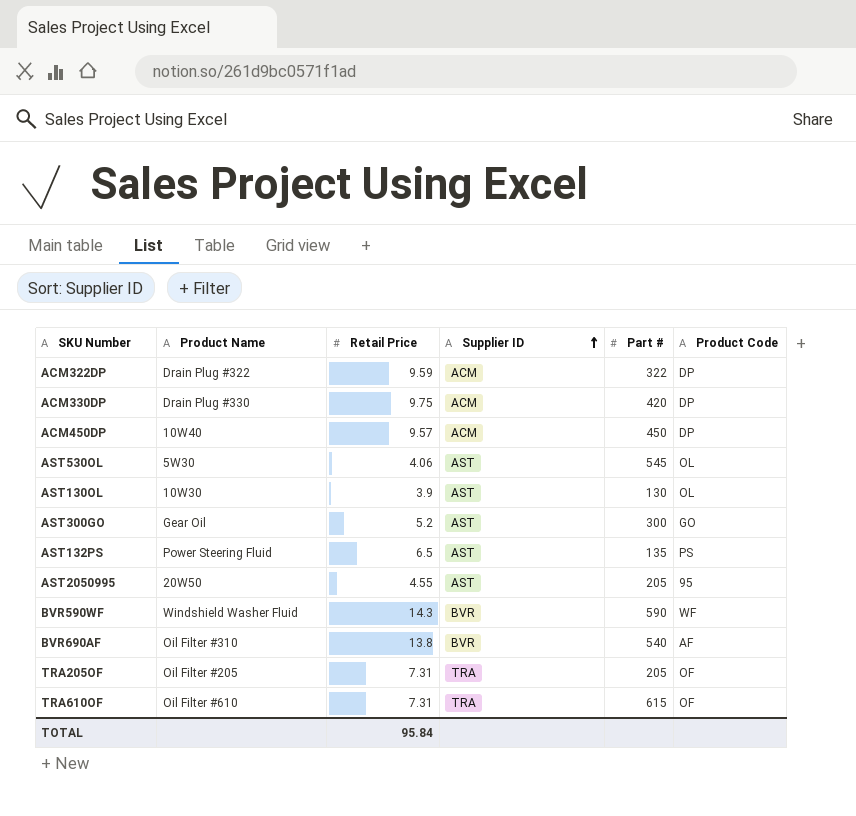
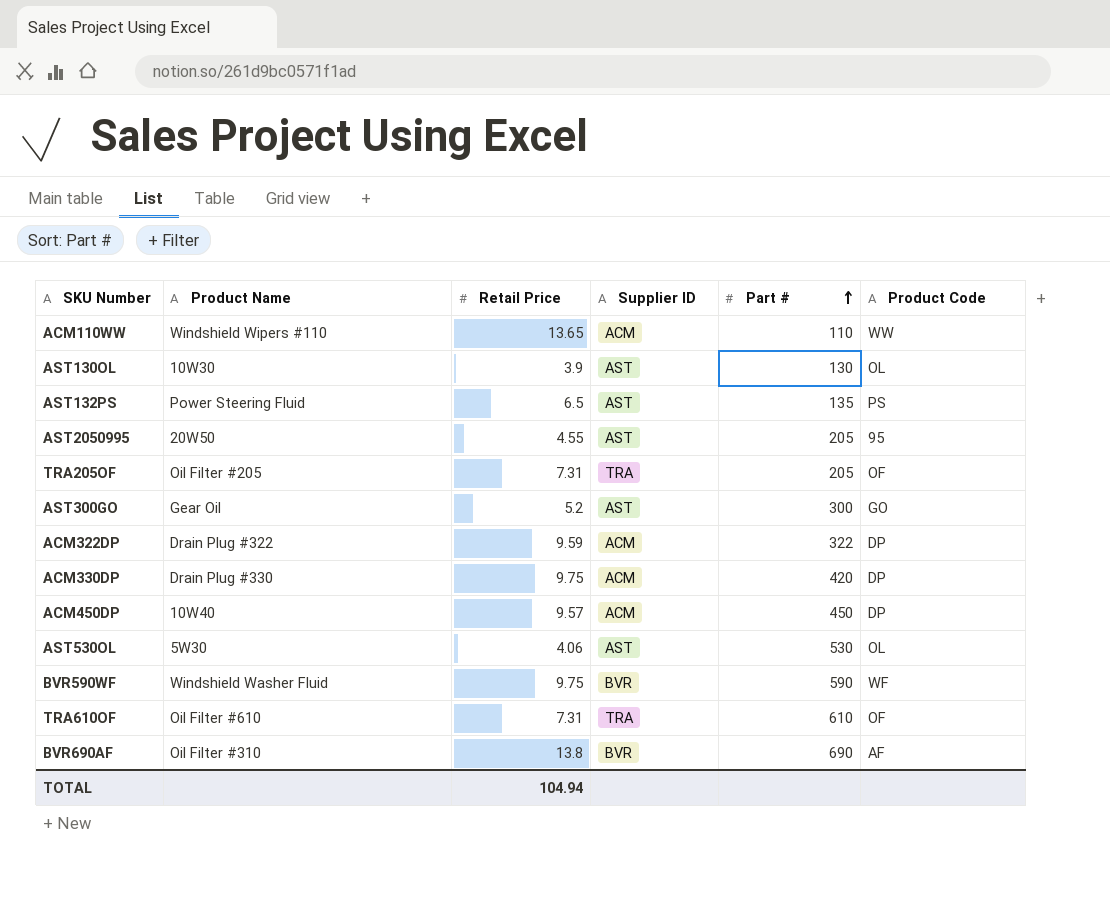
row order: Supplier ID ascending -> Part # ascending
row ACM110WW: none -> Windshield Wipers #110 | 13.65 | ACM | 110 | WW
AST530OL | Part #: 545 -> 530
BVR590WF | Retail Price: 14.3 -> 9.75
TRA610OF | Part #: 615 -> 610
BVR690AF | Part #: 540 -> 690
TOTAL | Retail Price: 95.84 -> 104.94

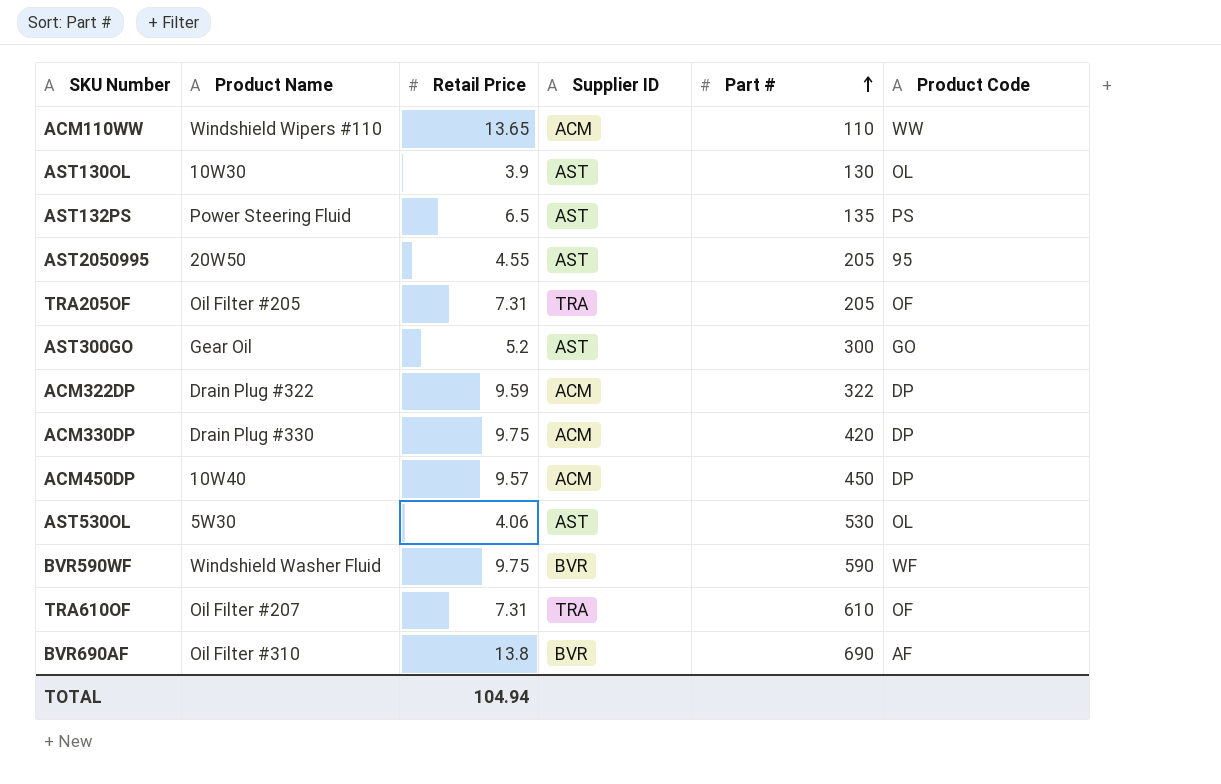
TRA610OF | Product Name: Oil Filter #610 -> Oil Filter #207

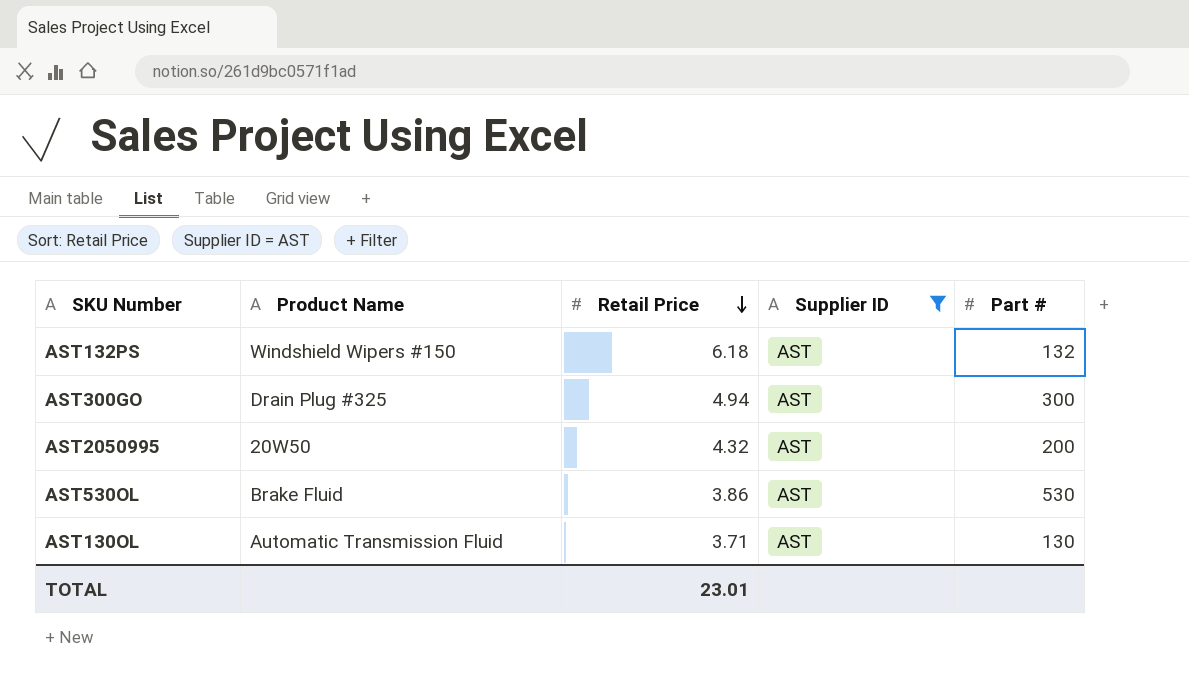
filter: none -> Supplier ID = AST
row order: Part # ascending -> Retail Price descending
column Product Code | position: 6 -> none
AST132PS | Product Name: Power Steering Fluid -> Windshield Wipers #150
AST132PS | Retail Price: 6.5 -> 6.18
AST132PS | Part #: 135 -> 132
AST300GO | Product Name: Gear Oil -> Drain Plug #325
AST300GO | Retail Price: 5.2 -> 4.94
AST2050995 | Retail Price: 4.55 -> 4.32
AST2050995 | Part #: 205 -> 200
AST530OL | Product Name: 5W30 -> Brake Fluid
AST530OL | Retail Price: 4.06 -> 3.86
AST130OL | Product Name: 10W30 -> Automatic Transmission Fluid
AST130OL | Retail Price: 3.9 -> 3.71
TOTAL | Retail Price: 104.94 -> 23.01

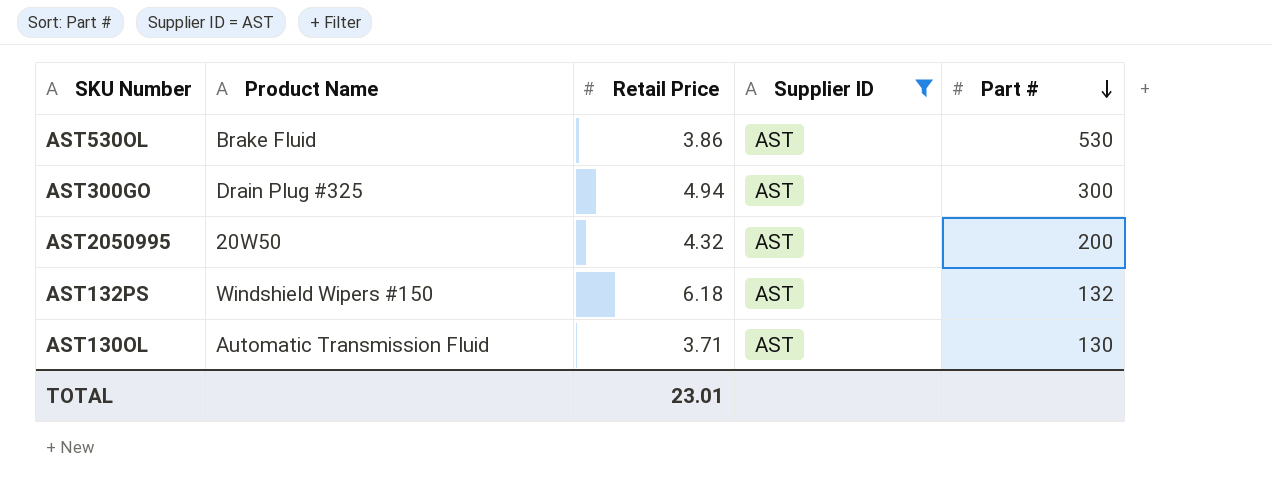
row order: Retail Price descending -> Part # descending

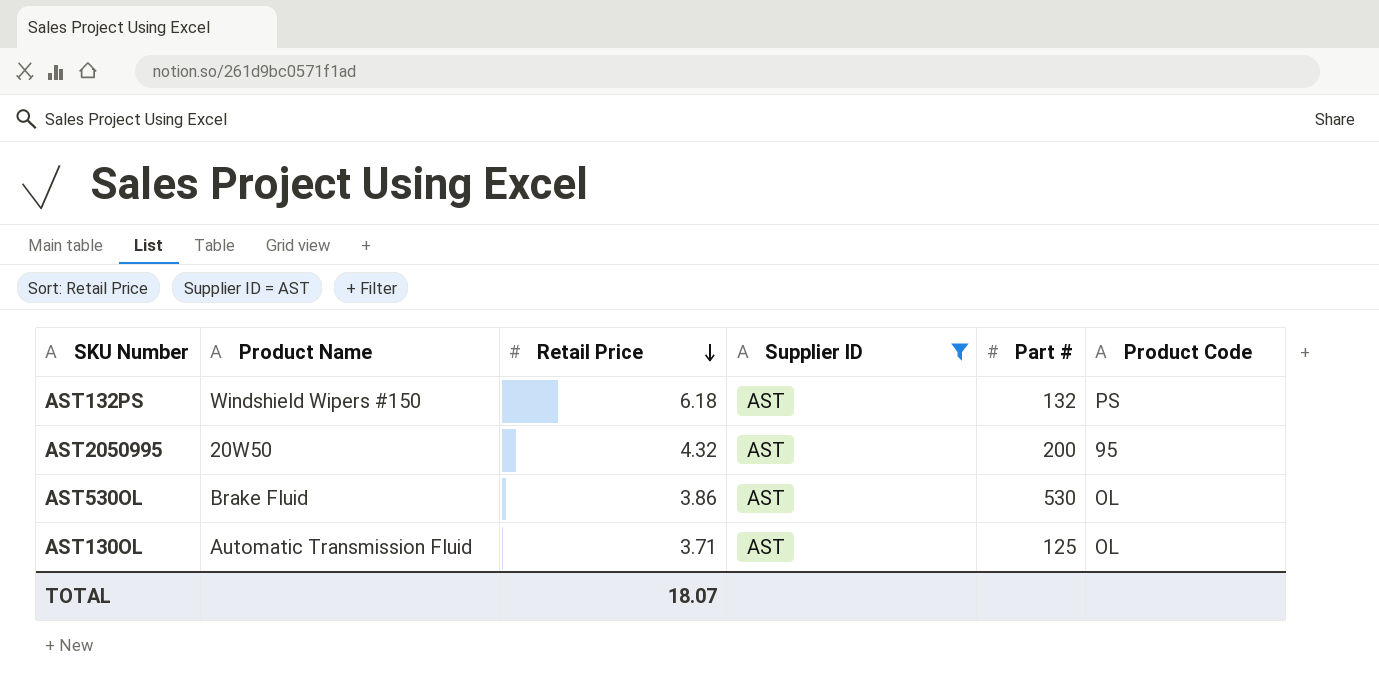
row order: Part # descending -> Retail Price descending
column Product Code | position: none -> 6
row AST300GO: Drain Plug #325 | 4.94 | AST | 300 -> none
AST130OL | Part #: 130 -> 125
TOTAL | Retail Price: 23.01 -> 18.07

